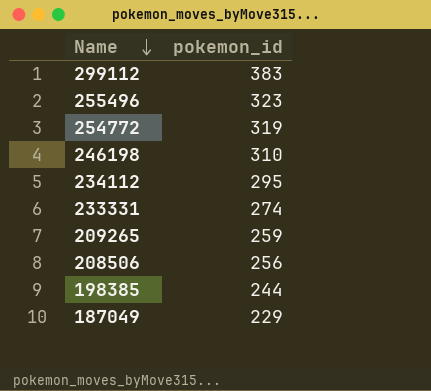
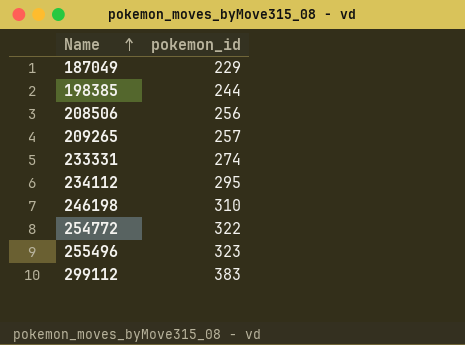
row order: Name descending -> Name ascending
209265 | pokemon_id: 259 -> 257
254772 | pokemon_id: 319 -> 322

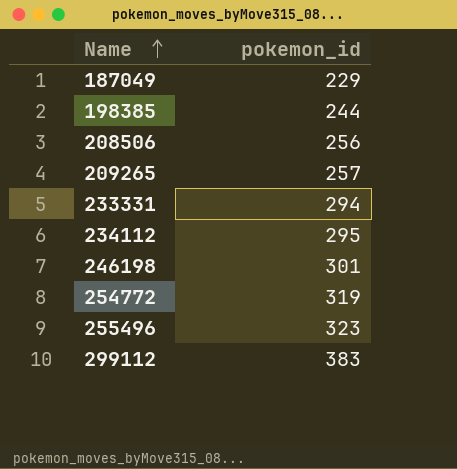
233331 | pokemon_id: 274 -> 294
246198 | pokemon_id: 310 -> 301
254772 | pokemon_id: 322 -> 319

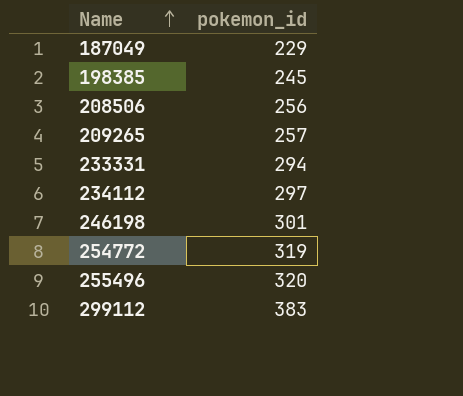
198385 | pokemon_id: 244 -> 245
234112 | pokemon_id: 295 -> 297
255496 | pokemon_id: 323 -> 320

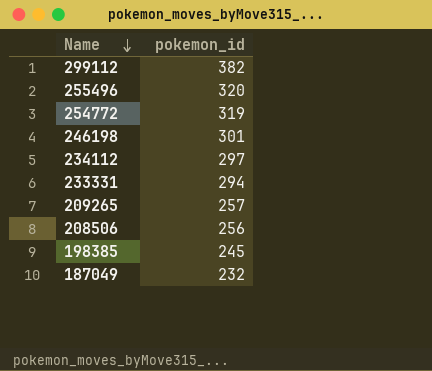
row order: Name ascending -> Name descending
299112 | pokemon_id: 383 -> 382
187049 | pokemon_id: 229 -> 232

